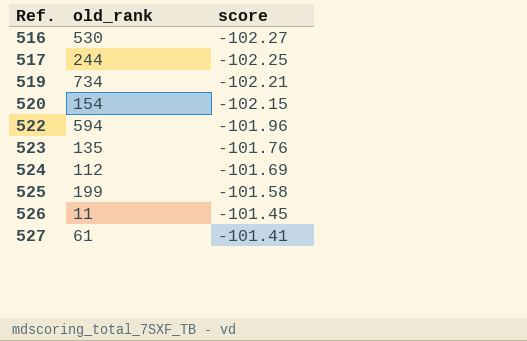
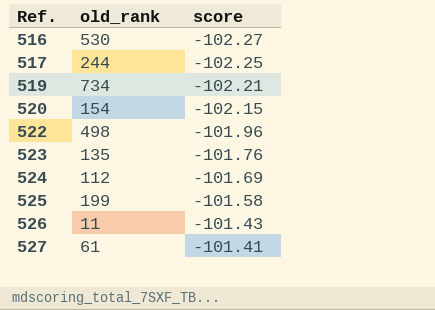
522 | old_rank: 594 -> 498
526 | score: -101.45 -> -101.43

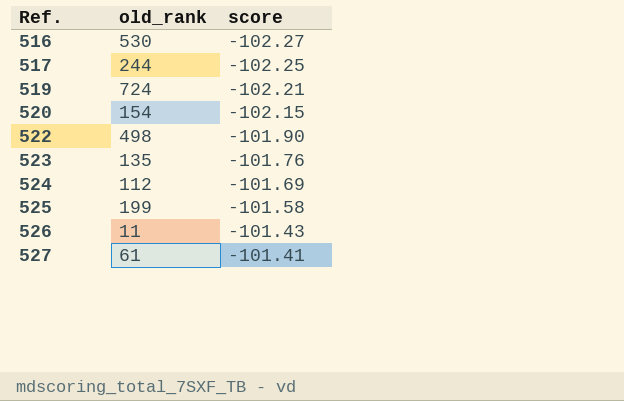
519 | old_rank: 734 -> 724
522 | score: -101.96 -> -101.90

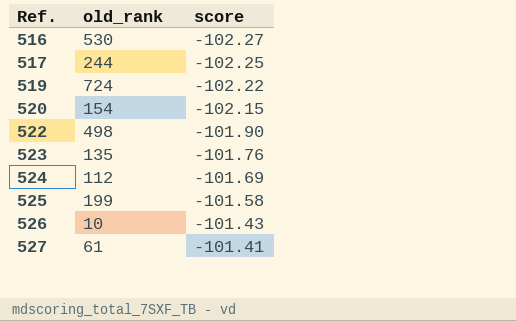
519 | score: -102.21 -> -102.22
526 | old_rank: 11 -> 10

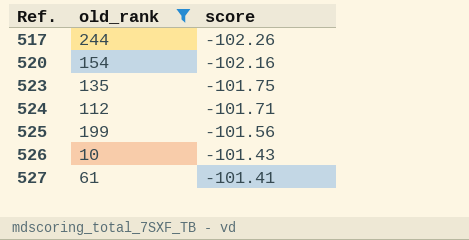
filter: none -> old_rank <= 244
517 | score: -102.25 -> -102.26
520 | score: -102.15 -> -102.16
523 | score: -101.76 -> -101.75
524 | score: -101.69 -> -101.71
525 | score: -101.58 -> -101.56

